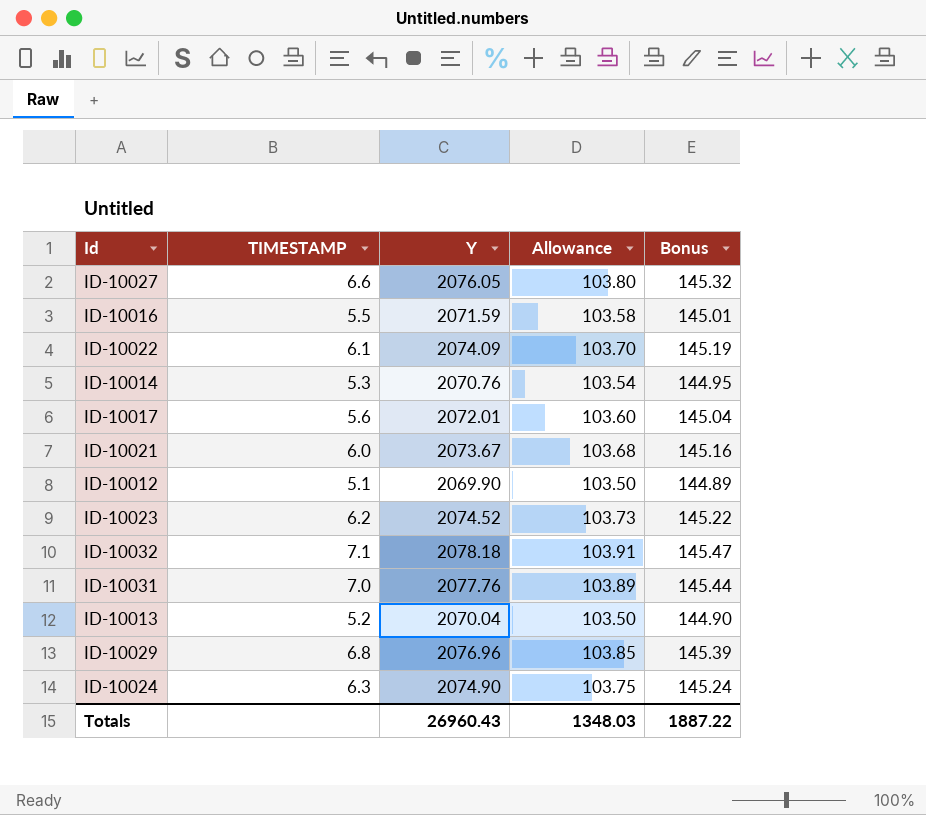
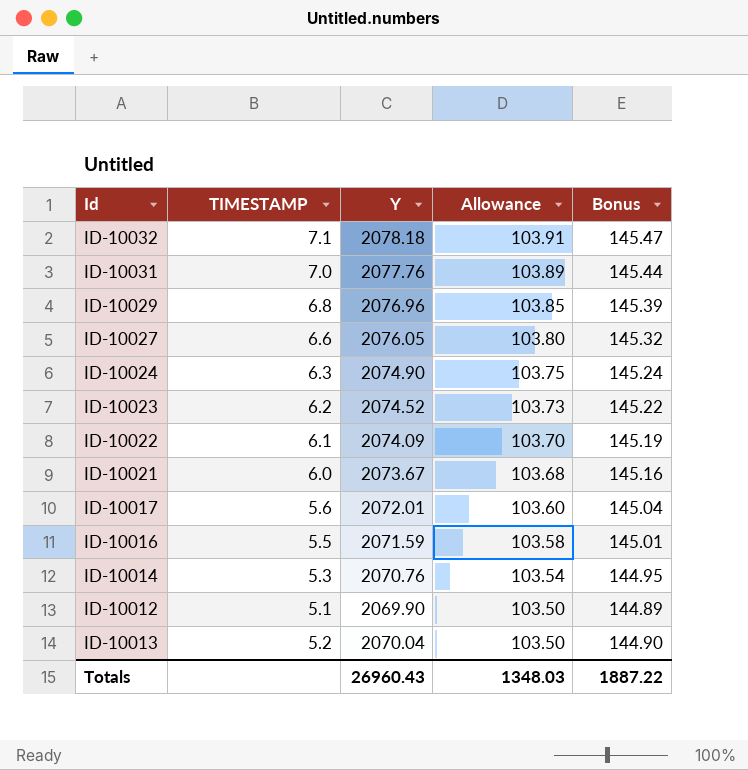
row order: none -> Allowance descending

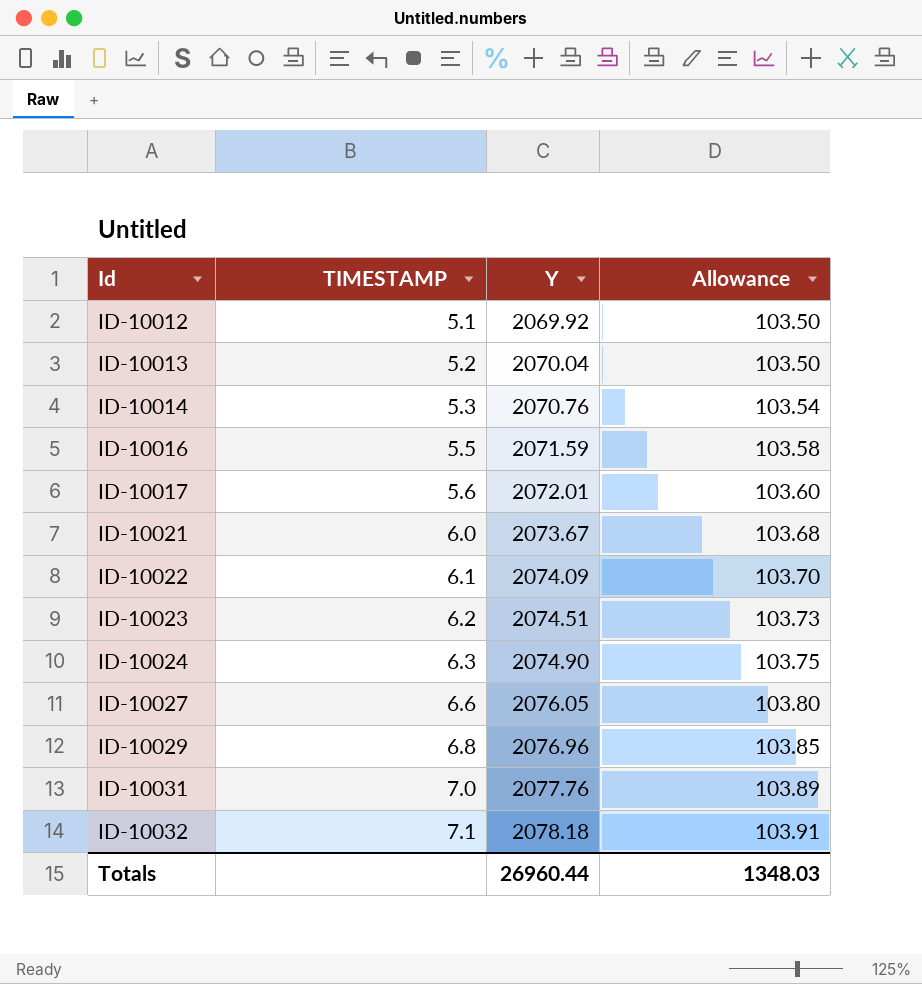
row order: Allowance descending -> Id ascending
column Bonus | formula: [Y] * 0.07 -> none
ID-10012 | Y: 2069.90 -> 2069.92
ID-10023 | Y: 2074.52 -> 2074.51
Totals | Y: 26960.43 -> 26960.44

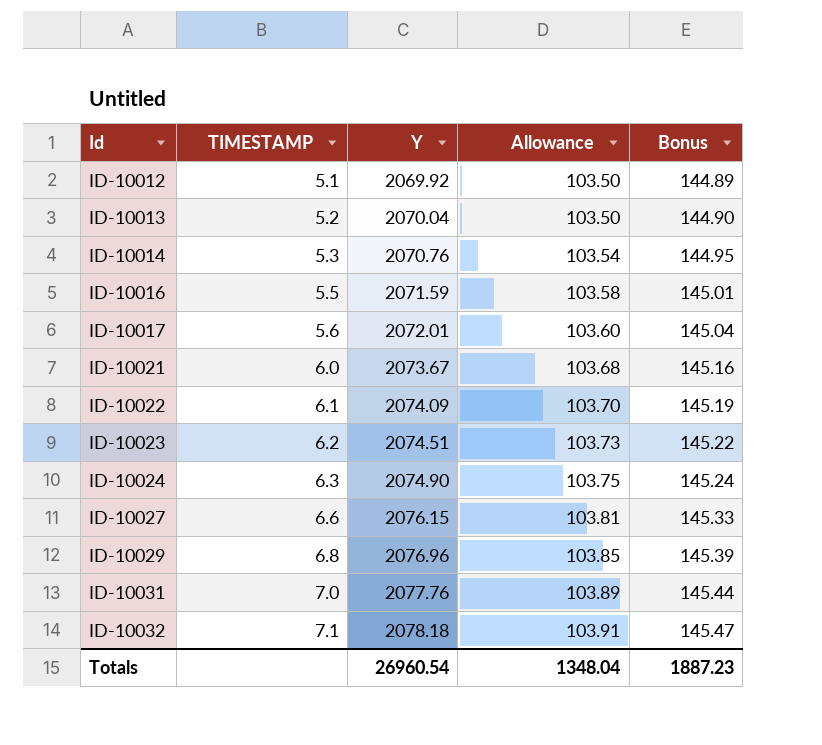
column Bonus | formula: none -> [Y] * 0.07
ID-10027 | Y: 2076.05 -> 2076.15
ID-10027 | Allowance: 103.80 -> 103.81
Totals | Y: 26960.44 -> 26960.54
Totals | Allowance: 1348.03 -> 1348.04

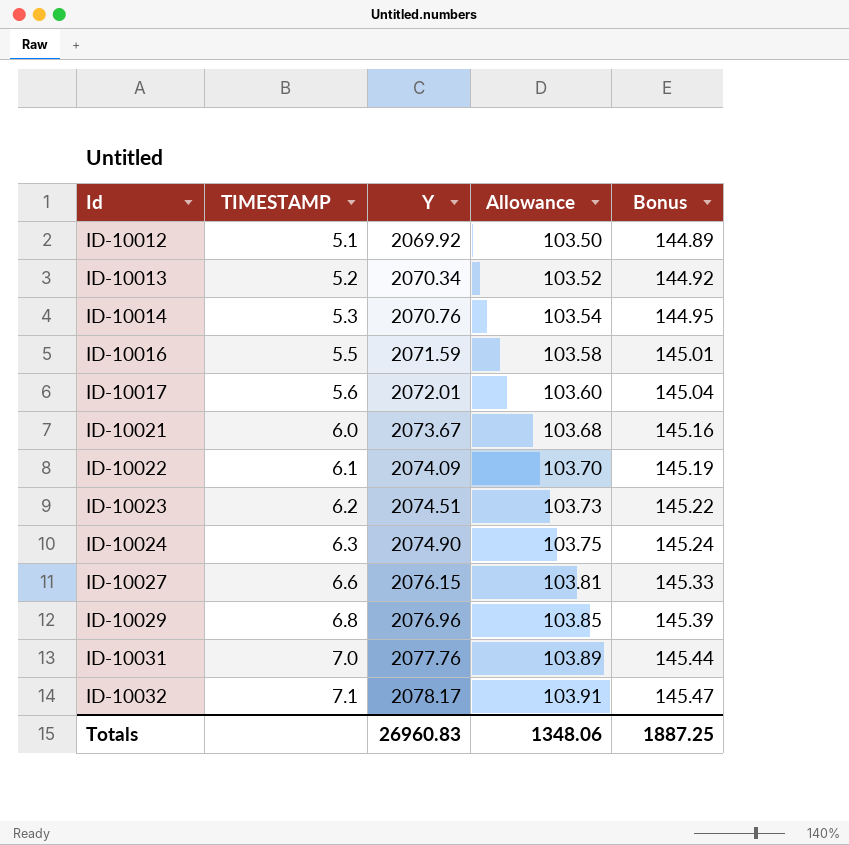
ID-10013 | Y: 2070.04 -> 2070.34
ID-10013 | Allowance: 103.50 -> 103.52
ID-10013 | Bonus: 144.90 -> 144.92
ID-10032 | Y: 2078.18 -> 2078.17
Totals | Y: 26960.54 -> 26960.83
Totals | Allowance: 1348.04 -> 1348.06
Totals | Bonus: 1887.23 -> 1887.25

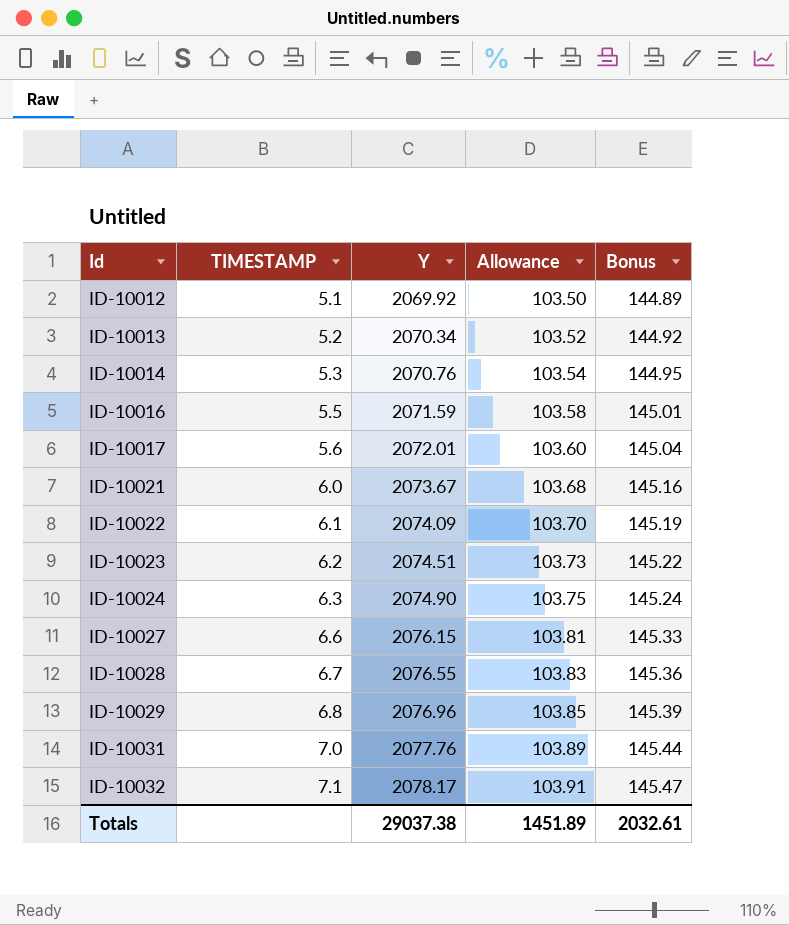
row ID-10028: none -> 6.7 | 2076.55 | 103.83 | 145.36
Totals | Y: 26960.83 -> 29037.38
Totals | Allowance: 1348.06 -> 1451.89
Totals | Bonus: 1887.25 -> 2032.61

